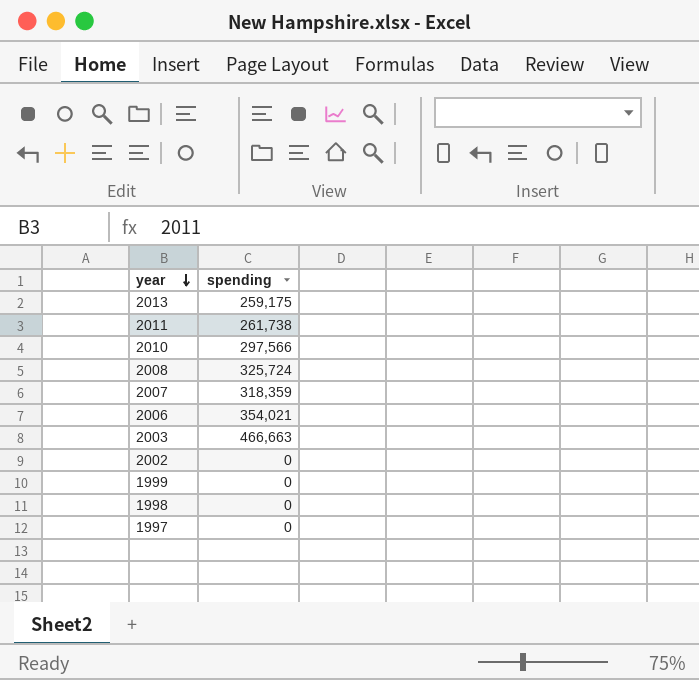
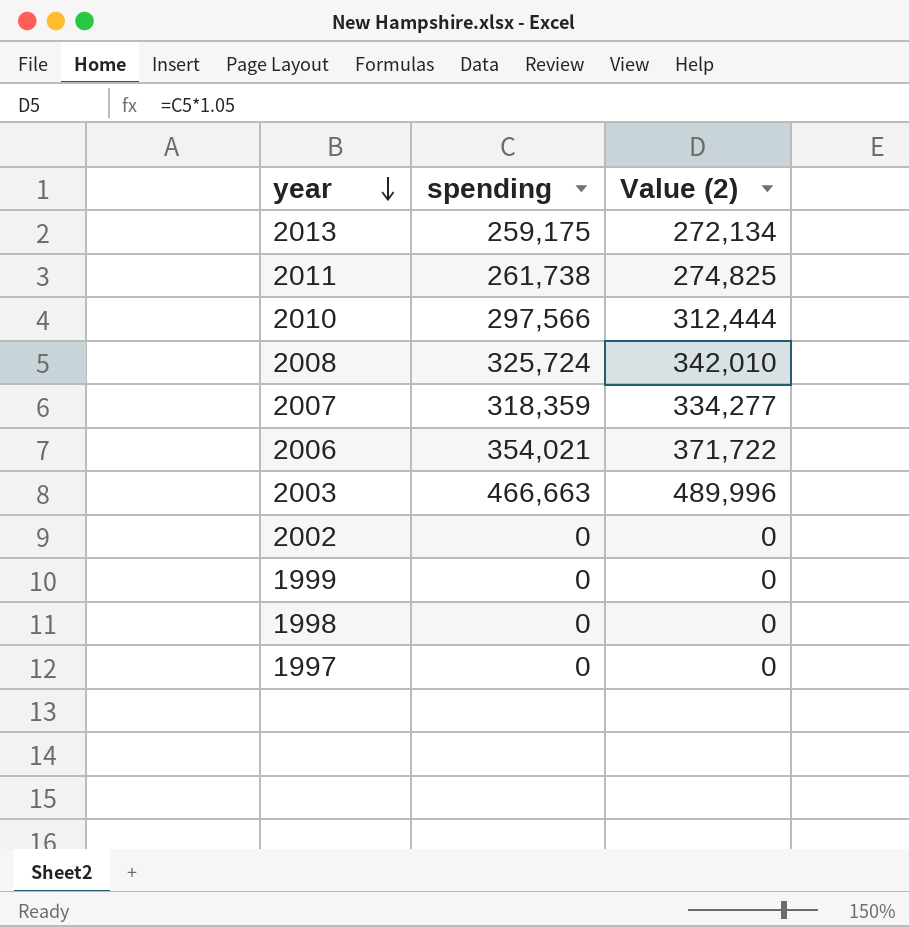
column Value (2) | formula: none -> [spending] * 1.05

